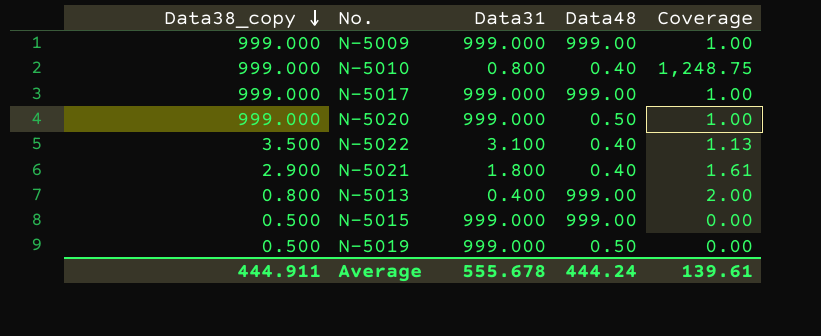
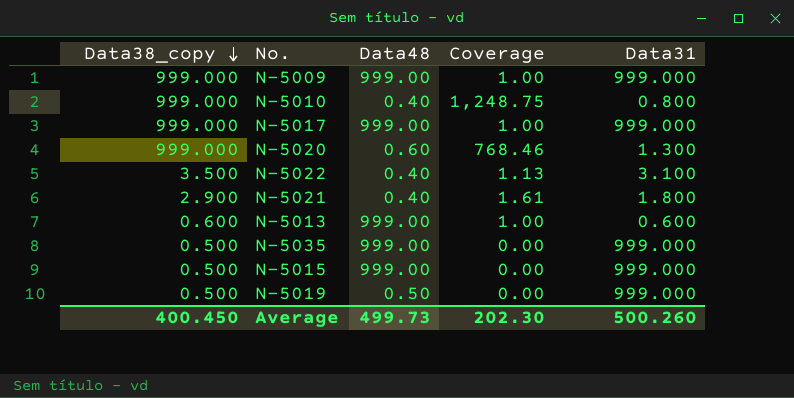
column Data31 | position: 3 -> 5
N-5020 | Data48: 0.50 -> 0.60
N-5020 | Coverage: 1.00 -> 768.46
N-5020 | Data31: 999.000 -> 1.300
N-5013 | Data38_copy: 0.800 -> 0.600
N-5013 | Coverage: 2.00 -> 1.00
N-5013 | Data31: 0.400 -> 0.600
row N-5035: none -> 0.500 | 999.00 | 0.00 | 999.000
Average | Data38_copy: 444.911 -> 400.450
Average | Data48: 444.24 -> 499.73
Average | Coverage: 139.61 -> 202.30
Average | Data31: 555.678 -> 500.260

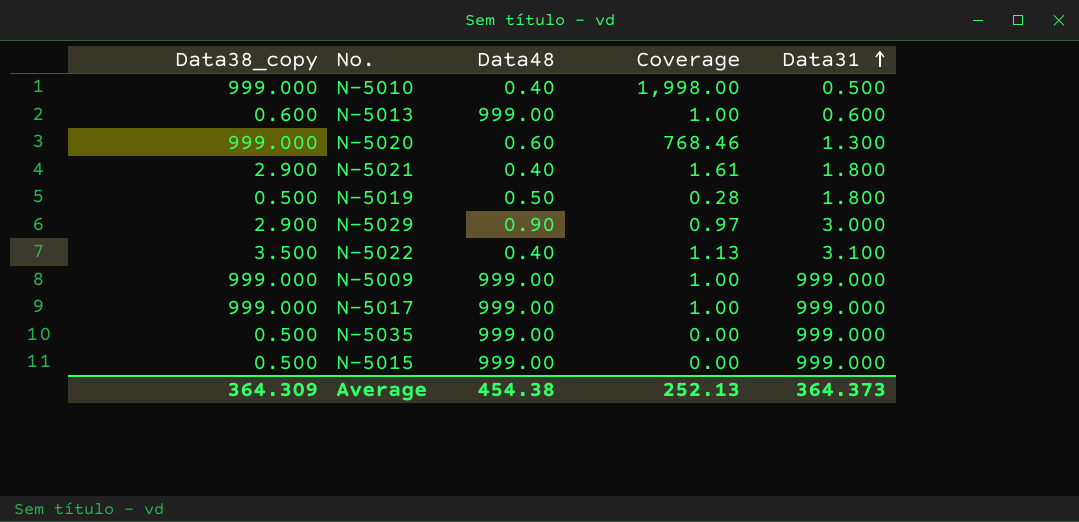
row order: Data38_copy descending -> Data31 ascending
N-5010 | Coverage: 1,248.75 -> 1,998.00
N-5010 | Data31: 0.800 -> 0.500
N-5019 | Coverage: 0.00 -> 0.28
N-5019 | Data31: 999.000 -> 1.800
row N-5029: none -> 2.900 | 0.90 | 0.97 | 3.000
Average | Data38_copy: 400.450 -> 364.309
Average | Data48: 499.73 -> 454.38
Average | Coverage: 202.30 -> 252.13
Average | Data31: 500.260 -> 364.373

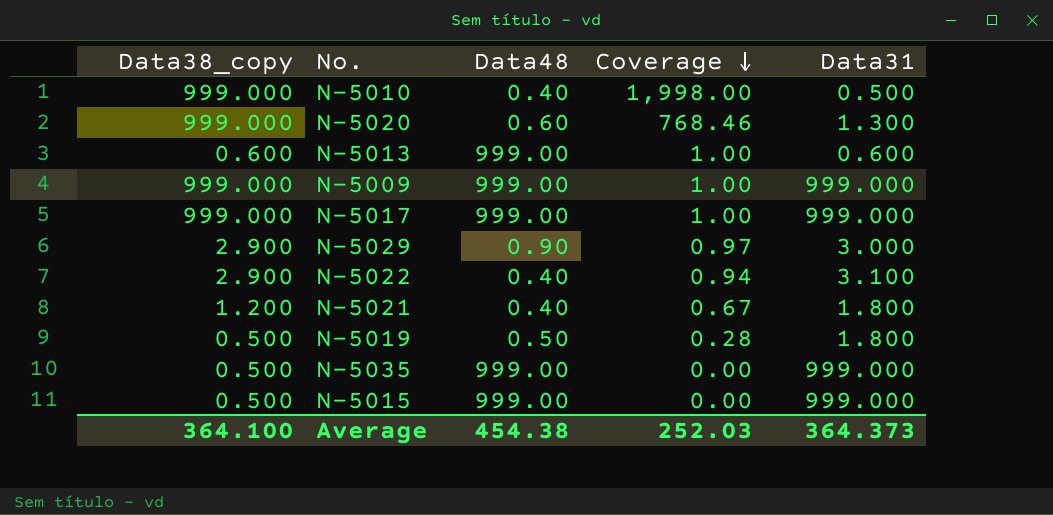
row order: Data31 ascending -> Coverage descending
N-5022 | Data38_copy: 3.500 -> 2.900
N-5022 | Coverage: 1.13 -> 0.94
N-5021 | Data38_copy: 2.900 -> 1.200
N-5021 | Coverage: 1.61 -> 0.67
Average | Data38_copy: 364.309 -> 364.100
Average | Coverage: 252.13 -> 252.03

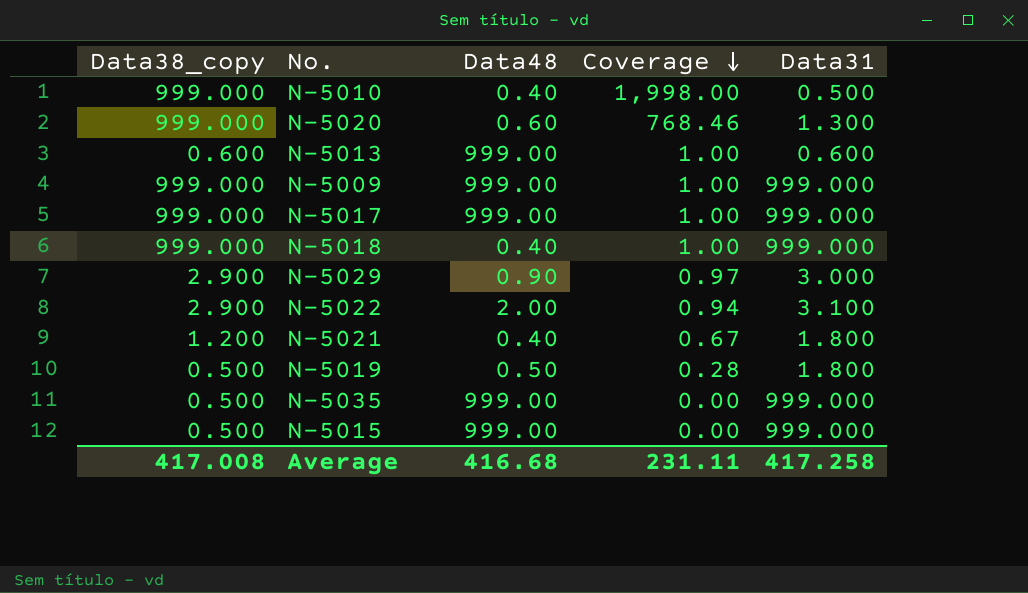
row N-5018: none -> 999.000 | 0.40 | 1.00 | 999.000
N-5022 | Data48: 0.40 -> 2.00
Average | Data38_copy: 364.100 -> 417.008
Average | Data48: 454.38 -> 416.68
Average | Coverage: 252.03 -> 231.11
Average | Data31: 364.373 -> 417.258

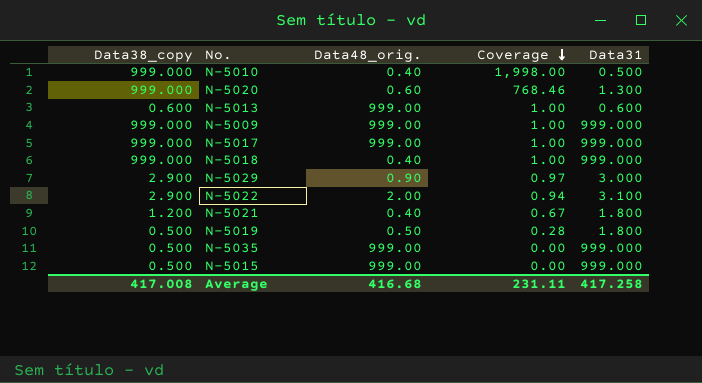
column name: Data48 -> Data48_orig.

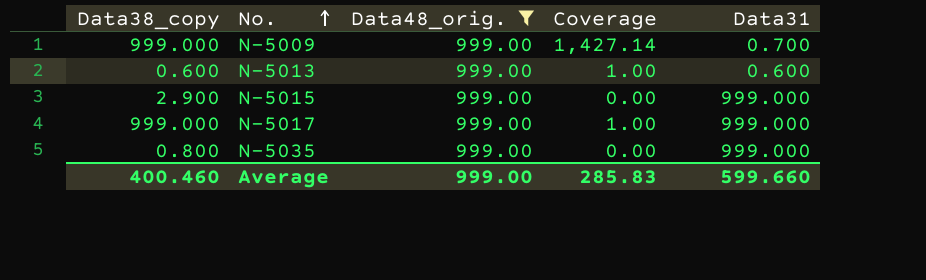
filter: none -> Data48_orig. = 999.00
row order: Coverage descending -> No. ascending
N-5009 | Coverage: 1.00 -> 1,427.14
N-5009 | Data31: 999.000 -> 0.700
N-5015 | Data38_copy: 0.500 -> 2.900
N-5035 | Data38_copy: 0.500 -> 0.800
Average | Data38_copy: 417.008 -> 400.460
Average | Data48_orig.: 416.68 -> 999.00
Average | Coverage: 231.11 -> 285.83
Average | Data31: 417.258 -> 599.660

